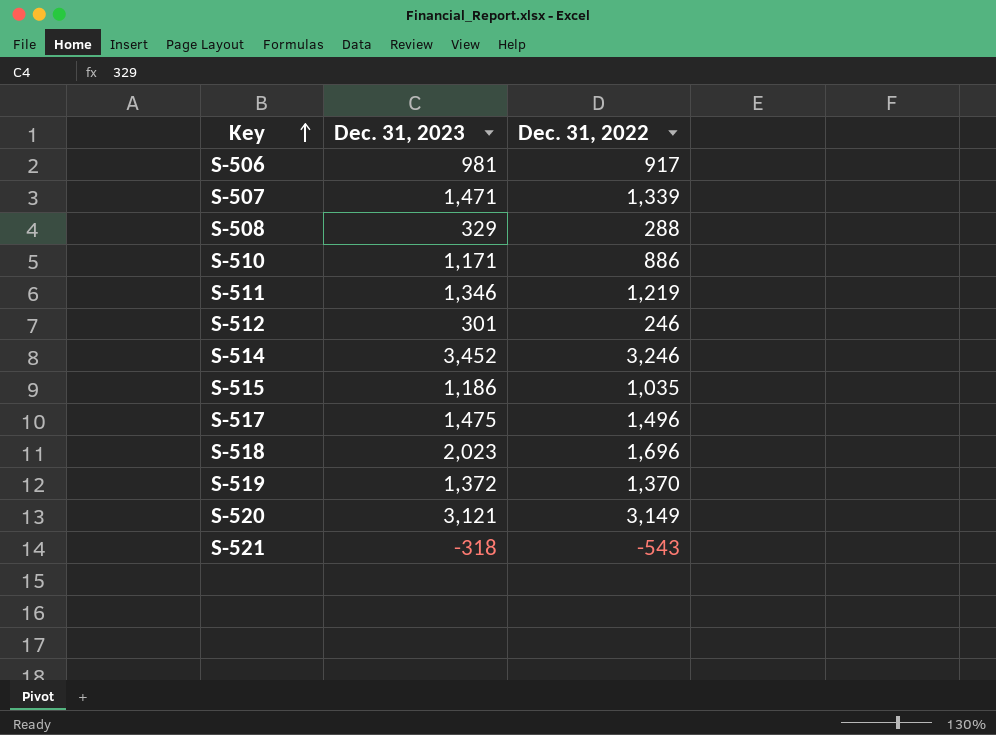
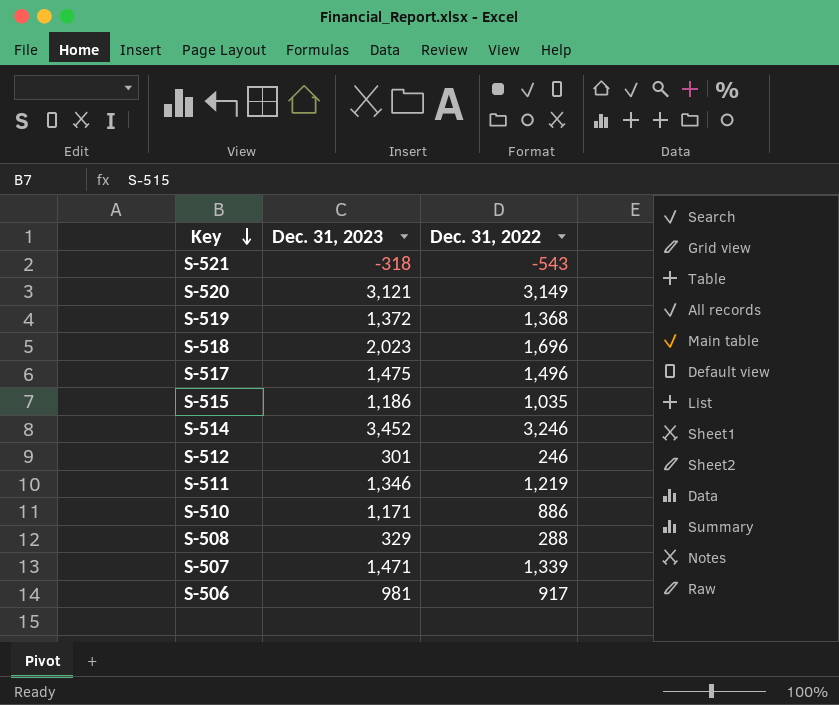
row order: Key ascending -> Key descending
S-519 | Dec. 31, 2022: 1,370 -> 1,368

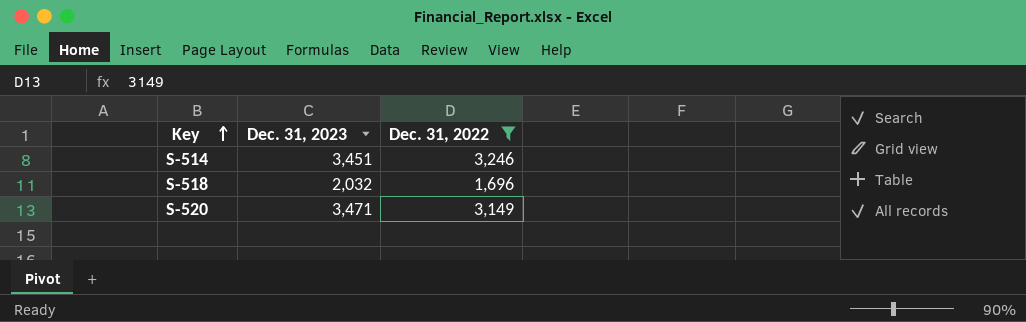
filter: none -> Dec. 31, 2022 >= 1,696
row order: Key descending -> Key ascending
S-514 | Dec. 31, 2023: 3,452 -> 3,451
S-518 | Dec. 31, 2023: 2,023 -> 2,032
S-520 | Dec. 31, 2023: 3,121 -> 3,471

